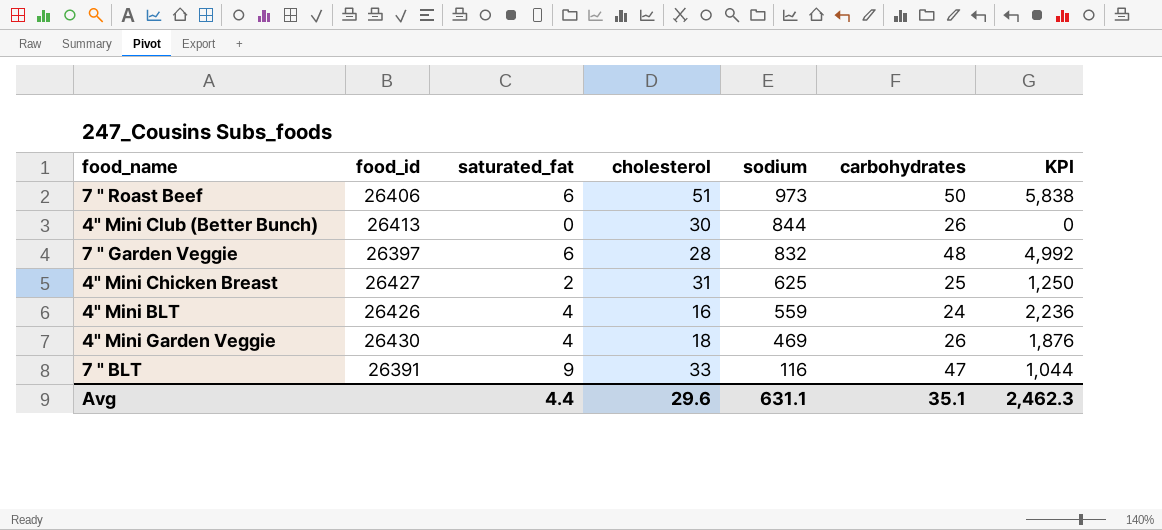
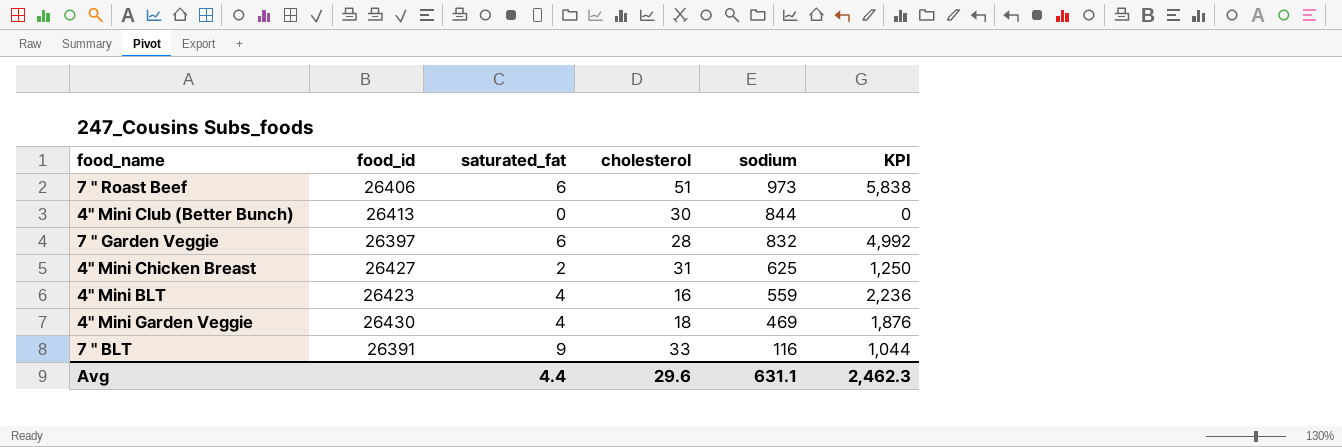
column carbohydrates | position: 6 -> none
4" Mini BLT | food_id: 26426 -> 26423

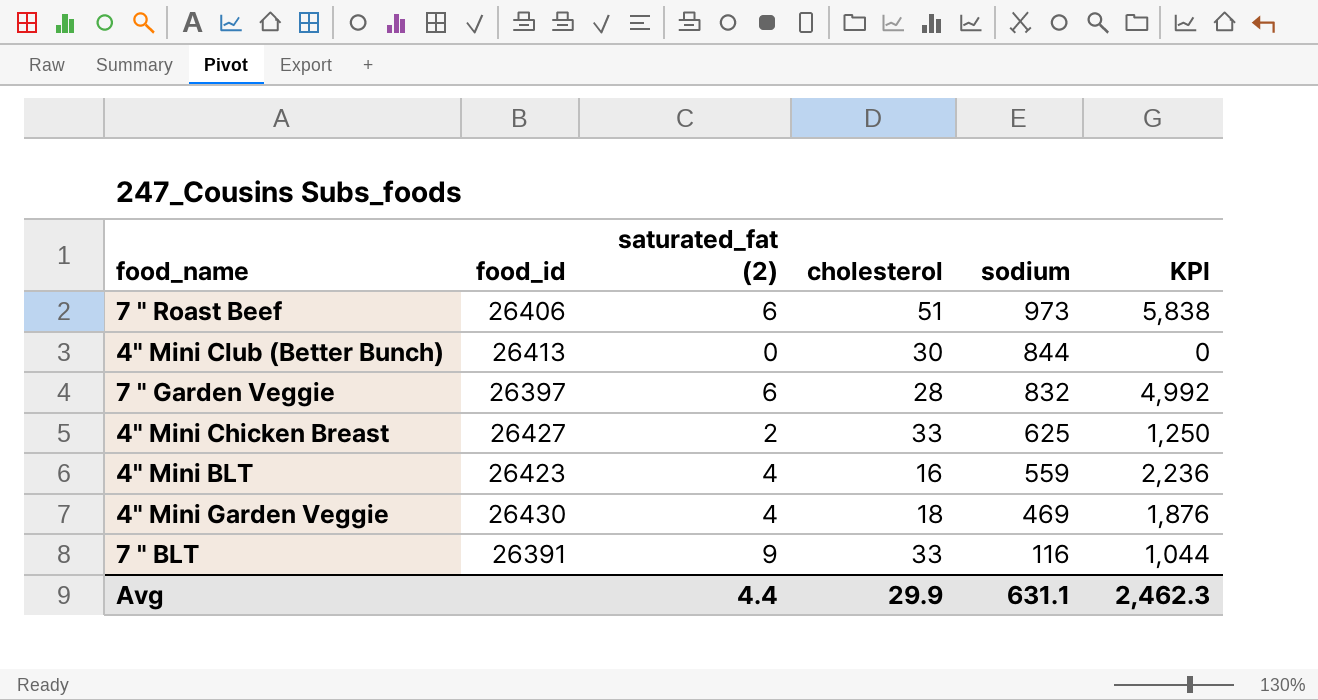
column name: saturated_fat -> saturated_fat (2)
4" Mini Chicken Breast | cholesterol: 31 -> 33
Avg | cholesterol: 29.6 -> 29.9

